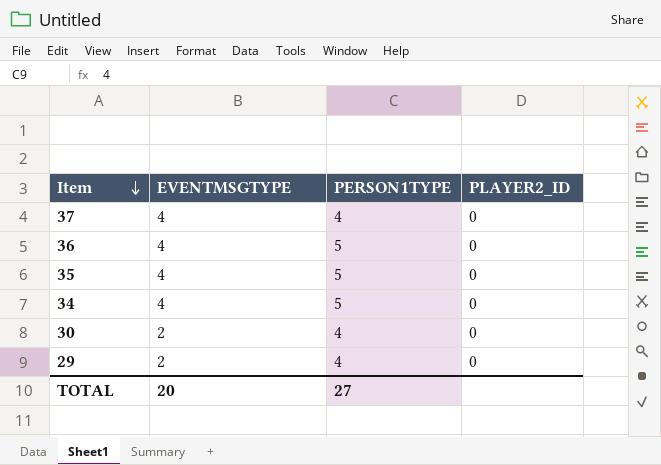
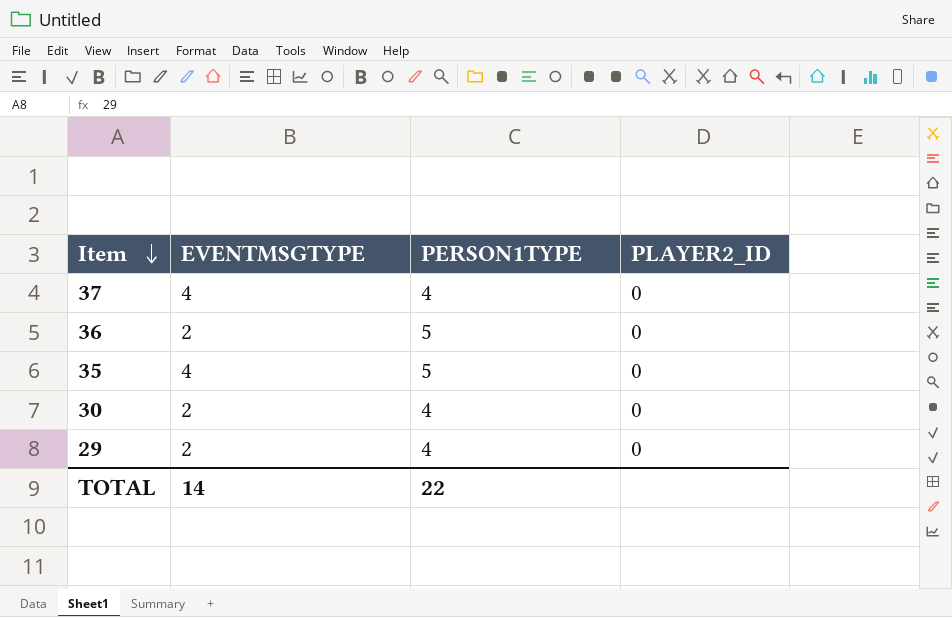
row 34: 4 | 5 | 0 -> none
36 | EVENTMSGTYPE: 4 -> 2
TOTAL | EVENTMSGTYPE: 20 -> 14
TOTAL | PERSON1TYPE: 27 -> 22

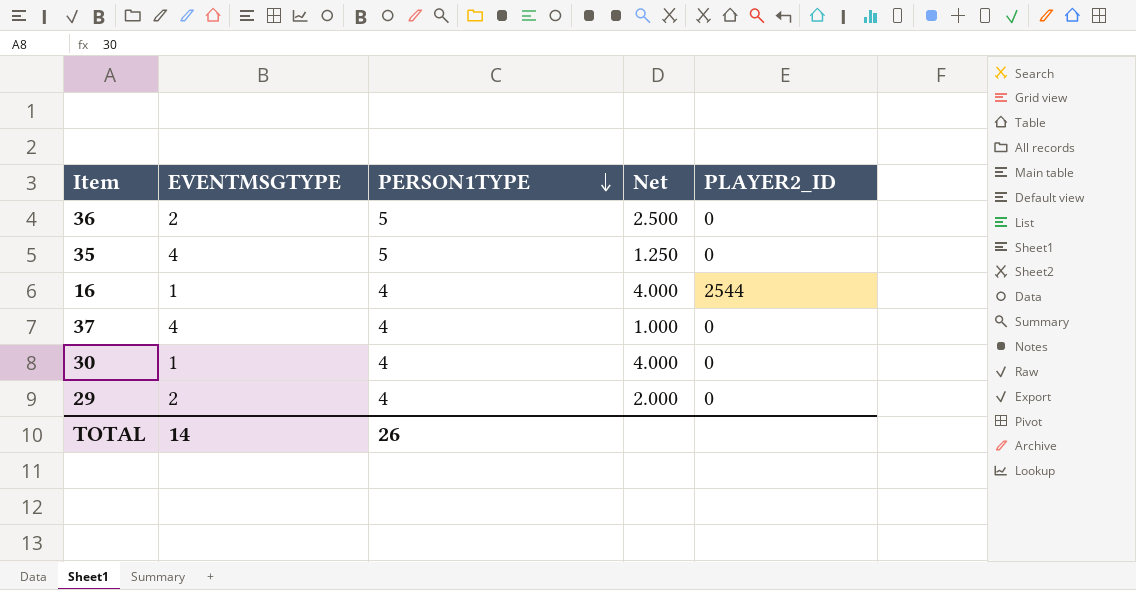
row order: Item descending -> PERSON1TYPE descending
column Net | formula: none -> [PERSON1TYPE] / [EVENTMSGTYPE]
row 16: none -> 1 | 4 | 4.000 | 2544
30 | EVENTMSGTYPE: 2 -> 1
TOTAL | PERSON1TYPE: 22 -> 26

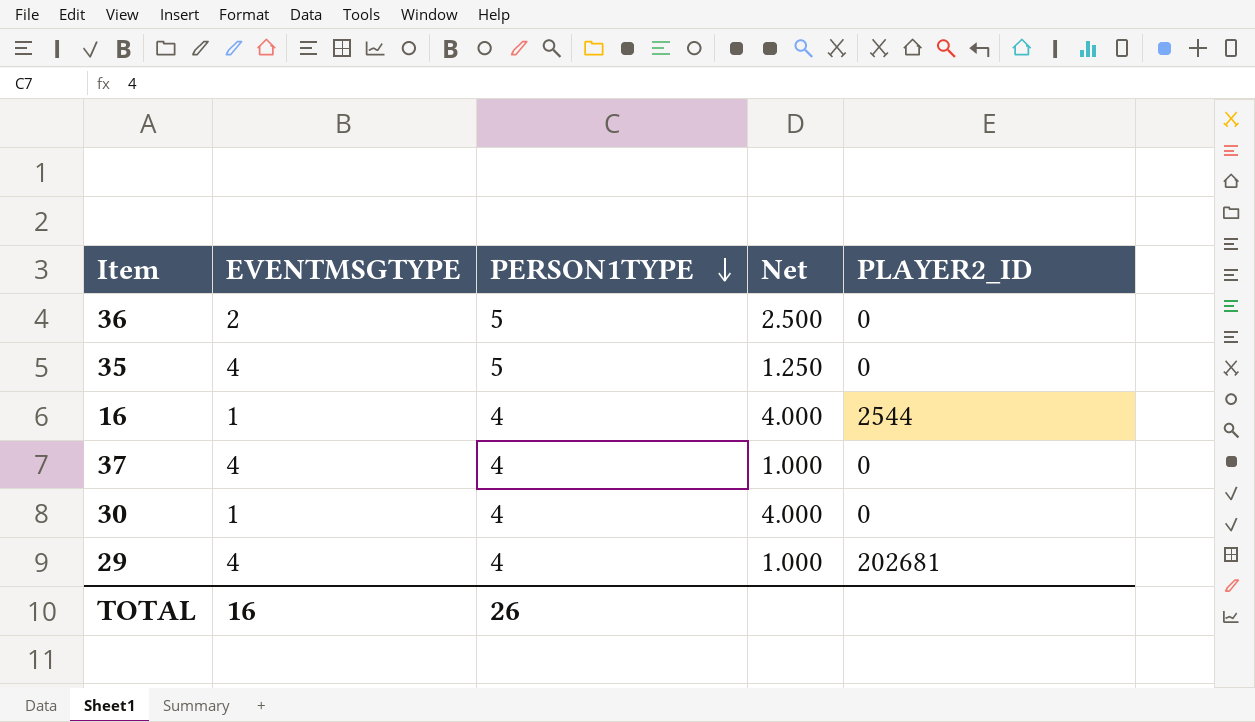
29 | EVENTMSGTYPE: 2 -> 4
29 | Net: 2.000 -> 1.000
29 | PLAYER2_ID: 0 -> 202681
TOTAL | EVENTMSGTYPE: 14 -> 16

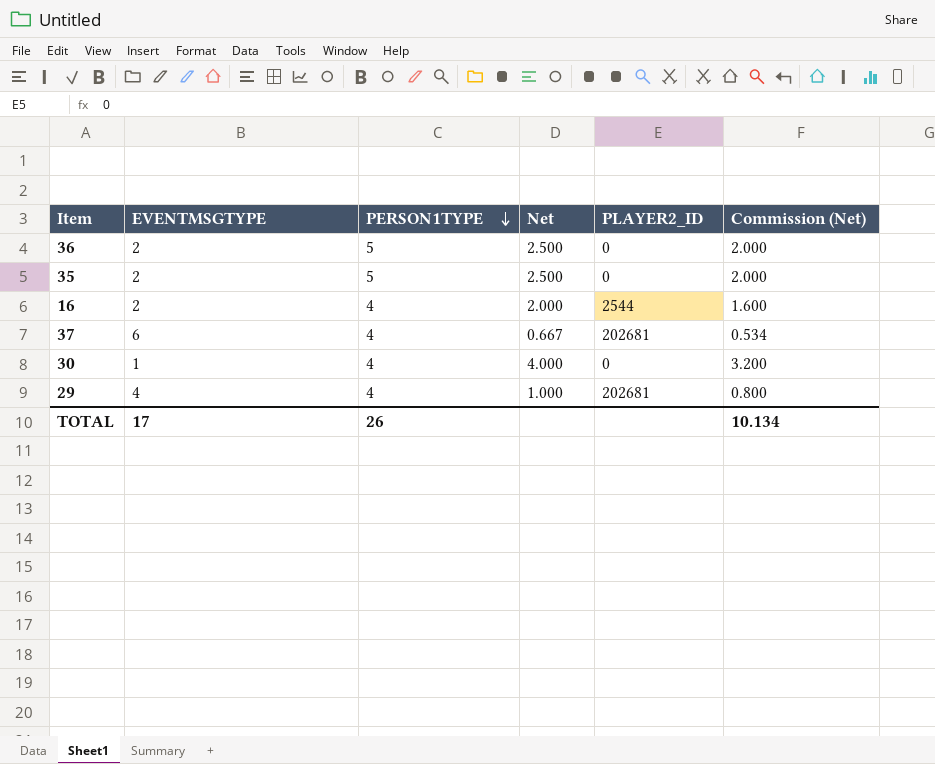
column Commission (Net) | formula: none -> [Net] * 0.8
35 | EVENTMSGTYPE: 4 -> 2
35 | Net: 1.250 -> 2.500
16 | EVENTMSGTYPE: 1 -> 2
16 | Net: 4.000 -> 2.000
37 | EVENTMSGTYPE: 4 -> 6
37 | Net: 1.000 -> 0.667
37 | PLAYER2_ID: 0 -> 202681
TOTAL | EVENTMSGTYPE: 16 -> 17

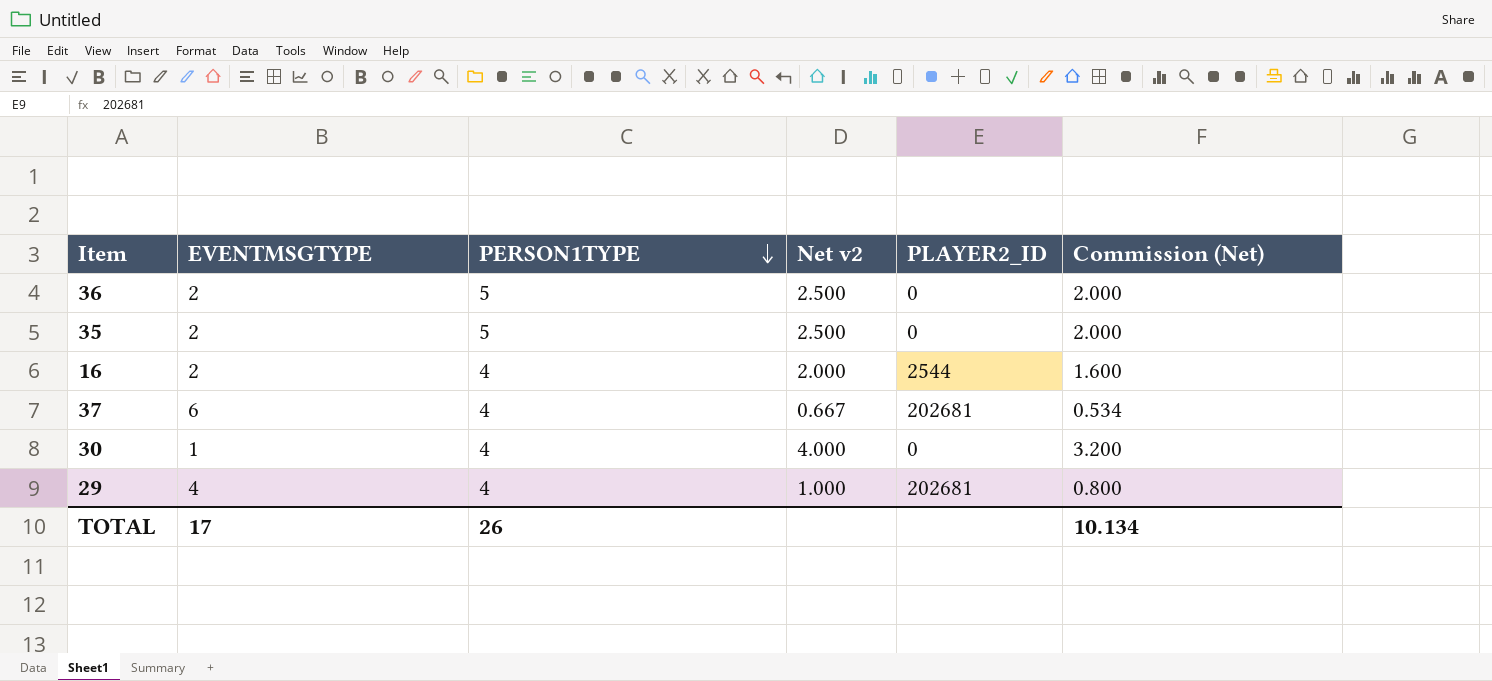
column name: Net -> Net v2

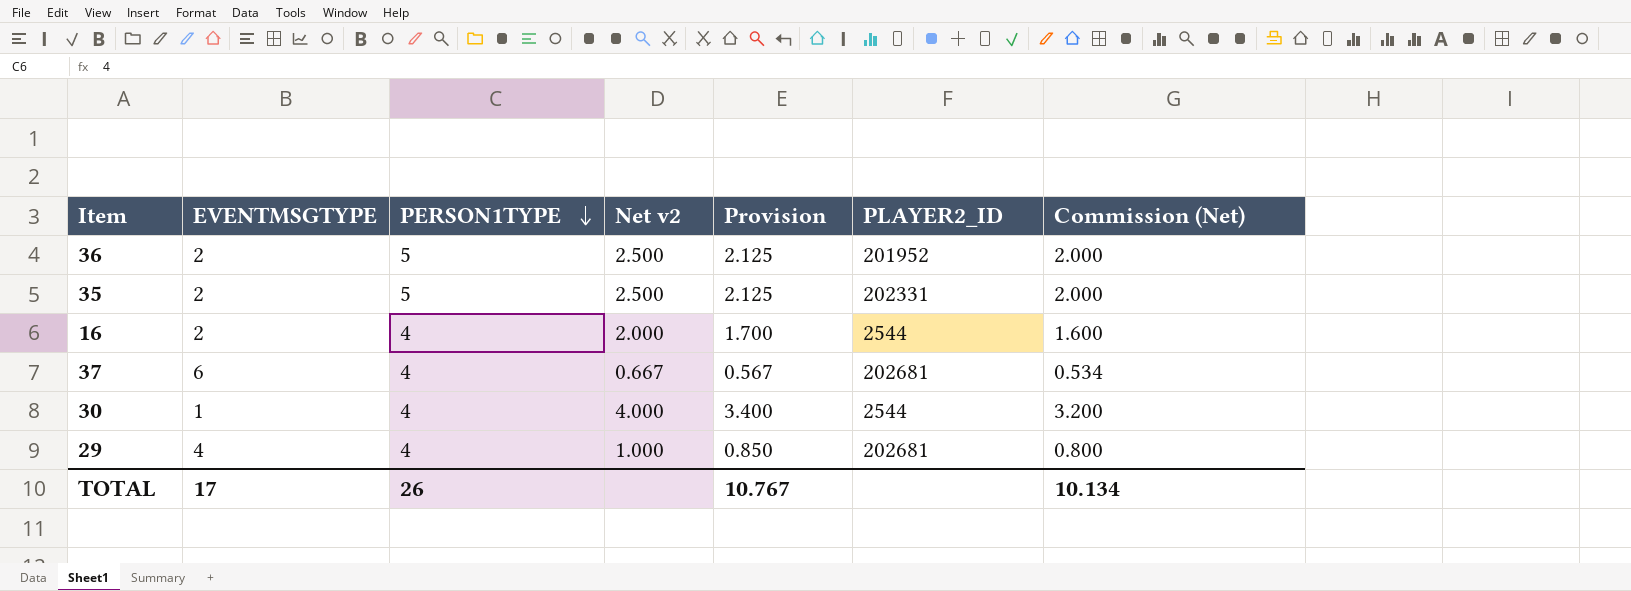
column Provision | formula: none -> [Net v2] * 0.85
36 | PLAYER2_ID: 0 -> 201952
35 | PLAYER2_ID: 0 -> 202331
30 | PLAYER2_ID: 0 -> 2544

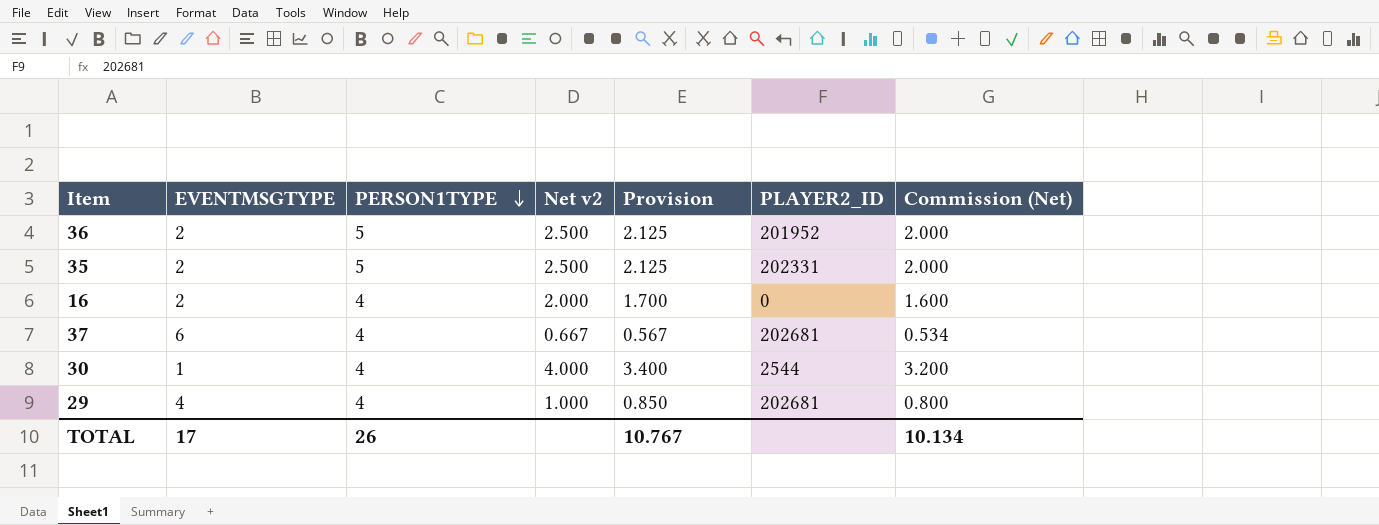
16 | PLAYER2_ID: 2544 -> 0

